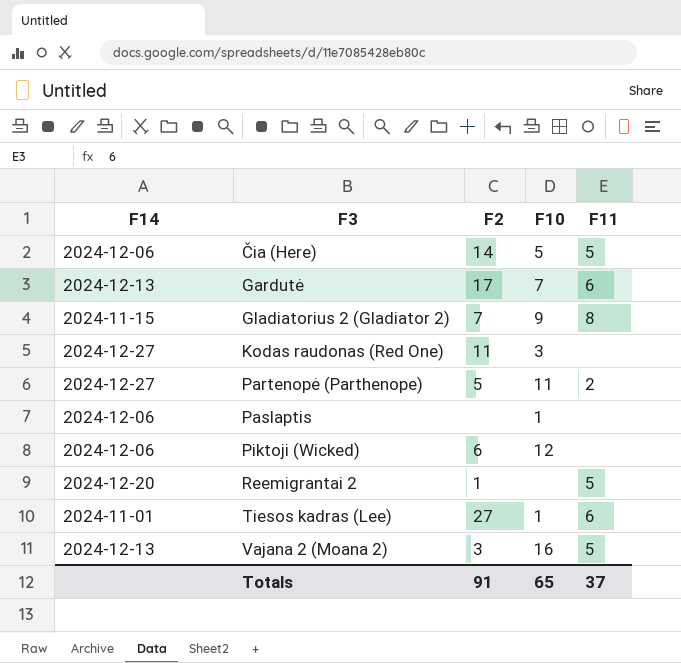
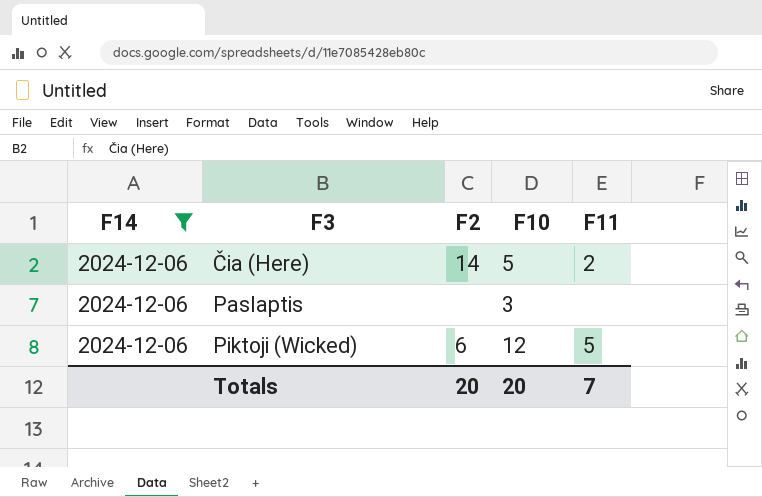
filter: none -> F14 = 2024-12-06
Čia (Here) | F11: 5 -> 2
Paslaptis | F10: 1 -> 3
Piktoji (Wicked) | F11: none -> 5
Totals | F2: 91 -> 20
Totals | F10: 65 -> 20
Totals | F11: 37 -> 7

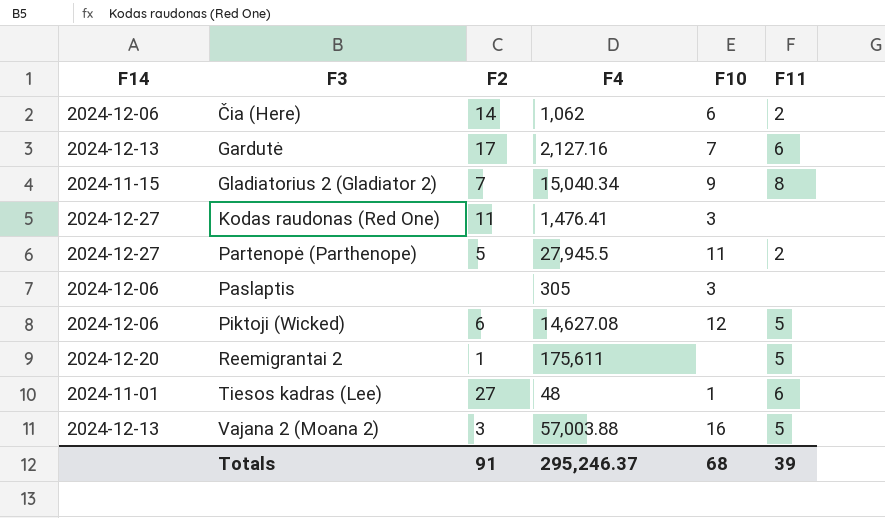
filter: F14 = 2024-12-06 -> none
column F4 | position: none -> 4
Čia (Here) | F10: 5 -> 6
Totals | F2: 20 -> 91
Totals | F10: 20 -> 68
Totals | F11: 7 -> 39

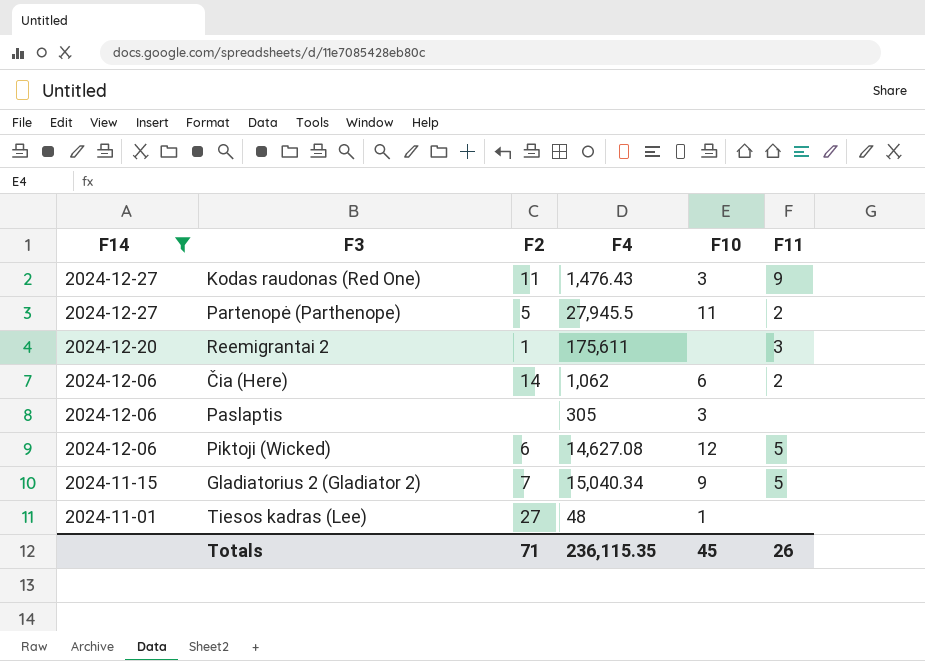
filter: none -> F14 != 2024-12-13
row order: F3 ascending -> F14 descending
Kodas raudonas (Red One) | F4: 1,476.41 -> 1,476.43
Kodas raudonas (Red One) | F11: none -> 9
Reemigrantai 2 | F11: 5 -> 3
Gladiatorius 2 (Gladiator 2) | F11: 8 -> 5
Tiesos kadras (Lee) | F11: 6 -> none
Totals | F2: 91 -> 71
Totals | F4: 295,246.37 -> 236,115.35
Totals | F10: 68 -> 45
Totals | F11: 39 -> 26

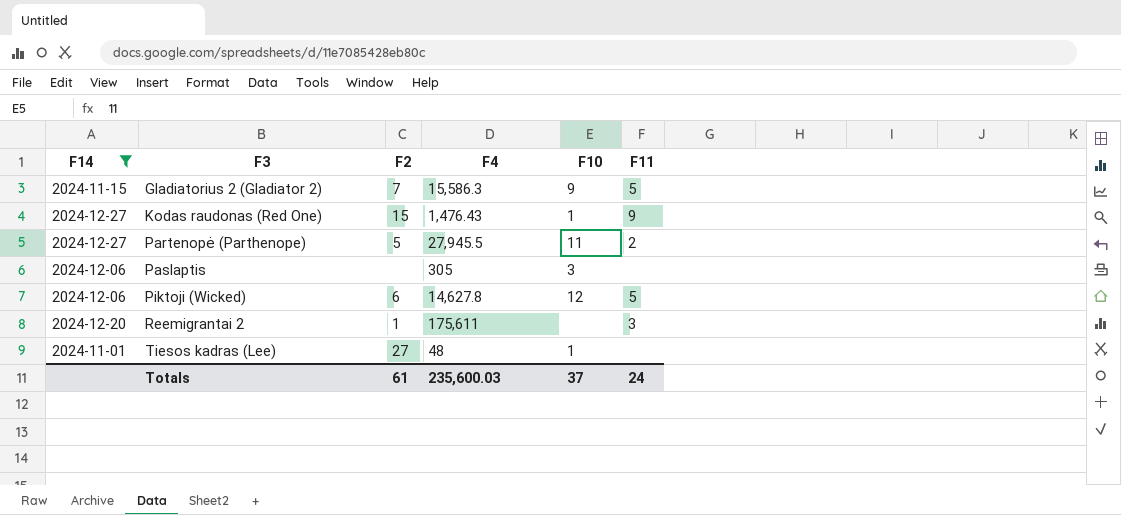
row order: F14 descending -> F3 ascending
row Čia (Here): 2024-12-06 | 14 | 1,062 | 6 | 2 -> none
Gladiatorius 2 (Gladiator 2) | F4: 15,040.34 -> 15,586.3
Kodas raudonas (Red One) | F2: 11 -> 15
Kodas raudonas (Red One) | F10: 3 -> 1
Piktoji (Wicked) | F4: 14,627.08 -> 14,627.8
Totals | F2: 71 -> 61
Totals | F4: 236,115.35 -> 235,600.03
Totals | F10: 45 -> 37
Totals | F11: 26 -> 24

